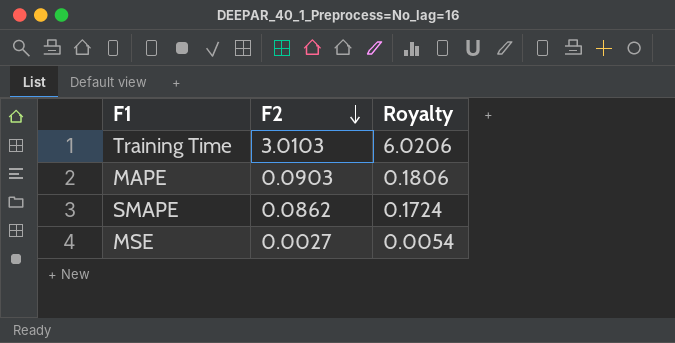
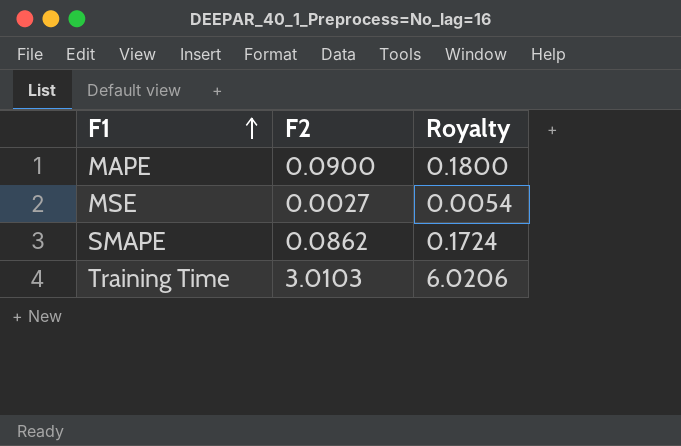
row order: F2 descending -> F1 ascending
MAPE | F2: 0.0903 -> 0.0900
MAPE | Royalty: 0.1806 -> 0.1800

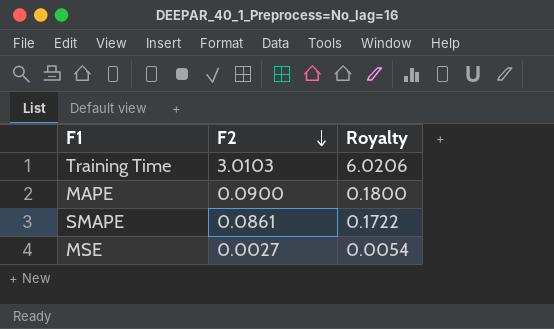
row order: F1 ascending -> F2 descending
SMAPE | F2: 0.0862 -> 0.0861
SMAPE | Royalty: 0.1724 -> 0.1722

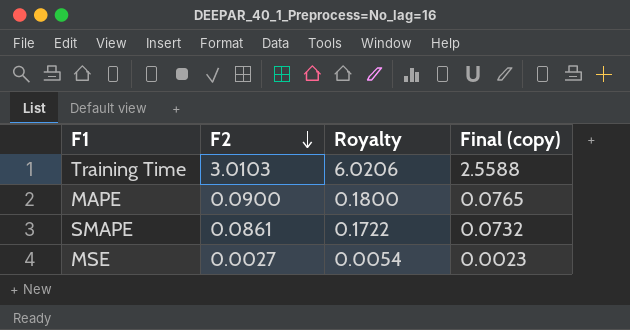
column Final (copy) | formula: none -> [F2] * 0.85

